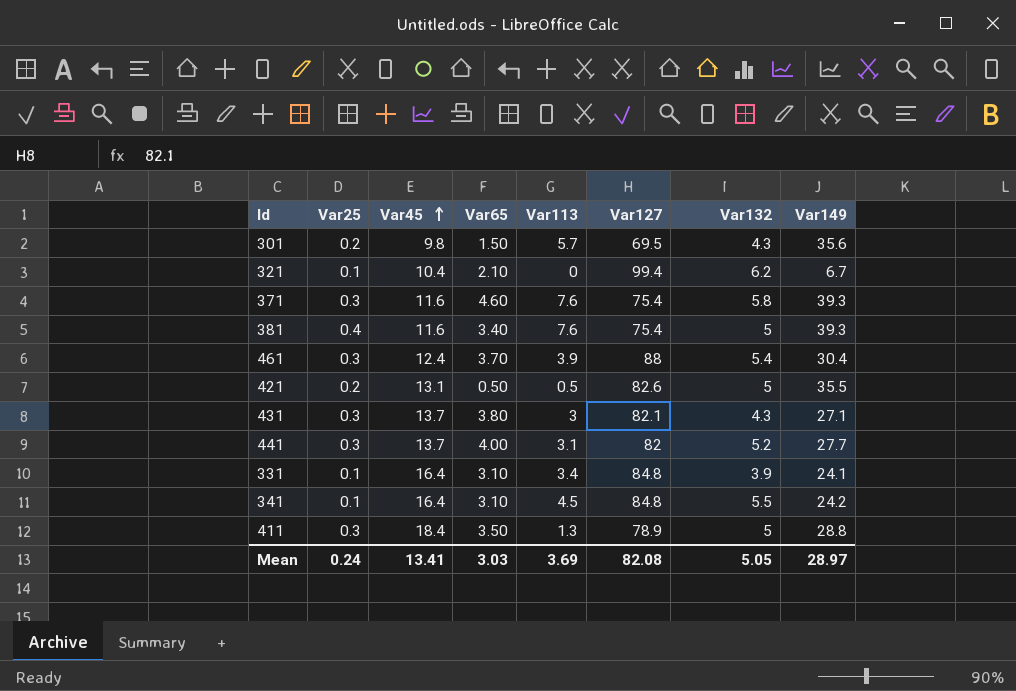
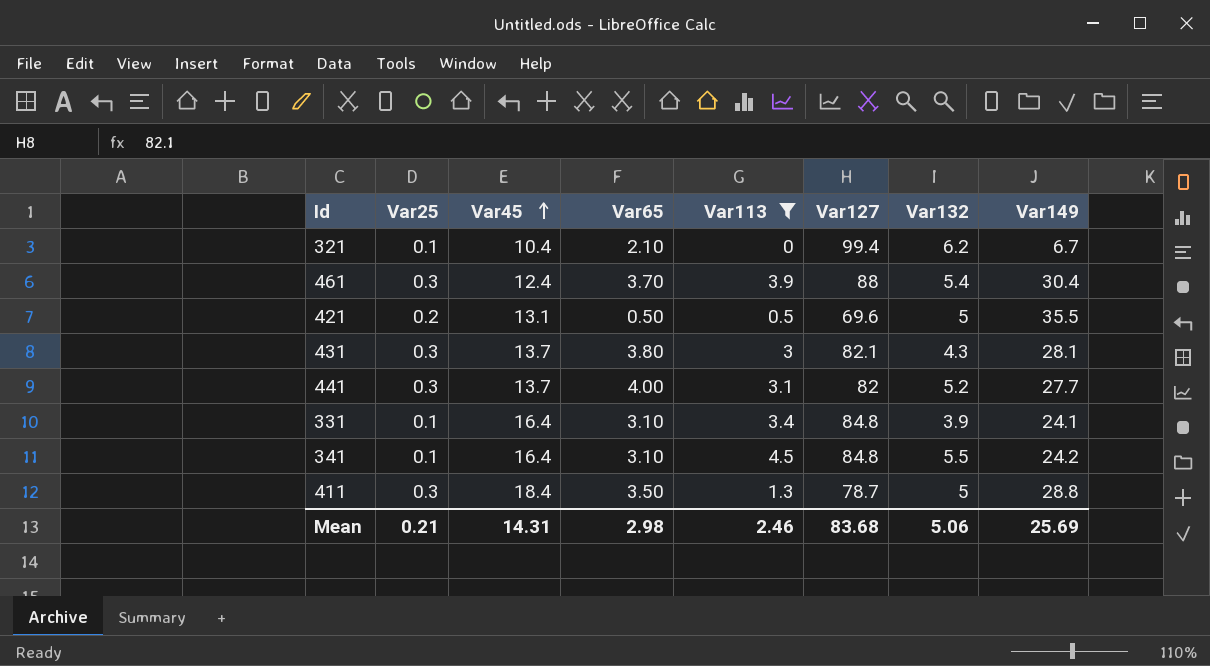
filter: none -> Var113 <= 4.5
421 | Var127: 82.6 -> 69.6
431 | Var149: 27.1 -> 28.1
411 | Var127: 78.9 -> 78.7
Mean | Var25: 0.24 -> 0.21
Mean | Var45: 13.41 -> 14.31
Mean | Var65: 3.03 -> 2.98
Mean | Var113: 3.69 -> 2.46
Mean | Var127: 82.08 -> 83.68
Mean | Var132: 5.05 -> 5.06
Mean | Var149: 28.97 -> 25.69

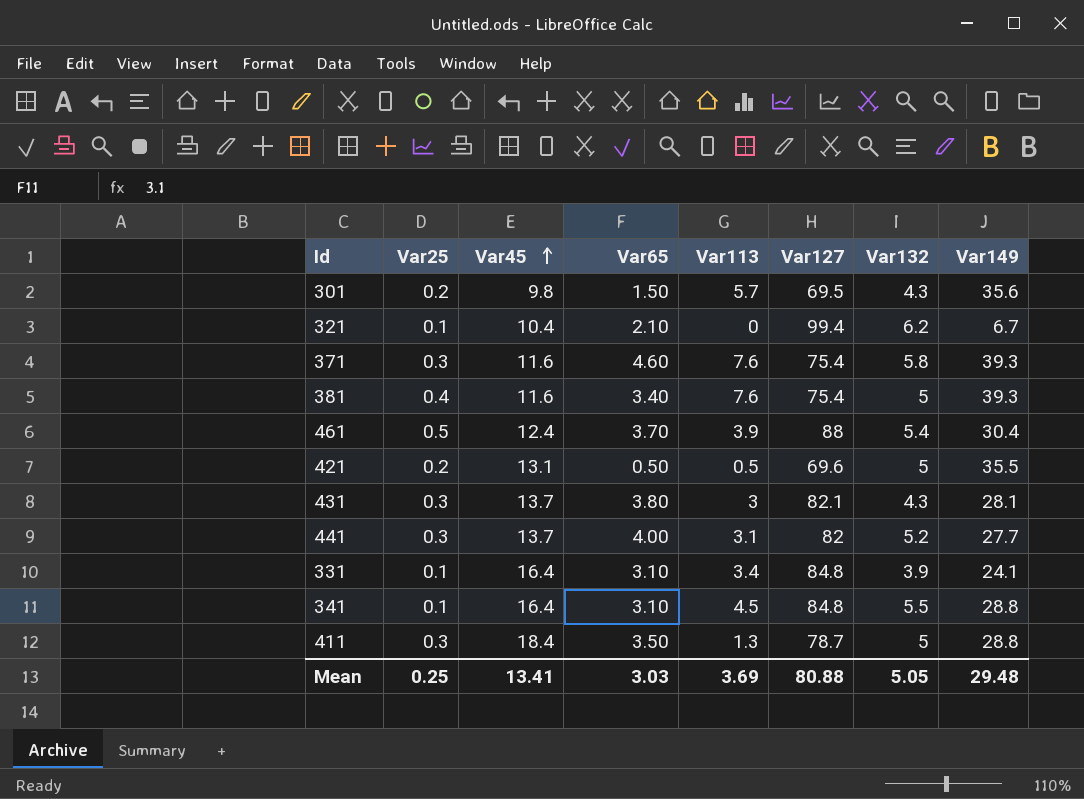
filter: Var113 <= 4.5 -> none
461 | Var25: 0.3 -> 0.5
341 | Var149: 24.2 -> 28.8
Mean | Var25: 0.21 -> 0.25
Mean | Var45: 14.31 -> 13.41
Mean | Var65: 2.98 -> 3.03
Mean | Var113: 2.46 -> 3.69
Mean | Var127: 83.68 -> 80.88
Mean | Var132: 5.06 -> 5.05
Mean | Var149: 25.69 -> 29.48

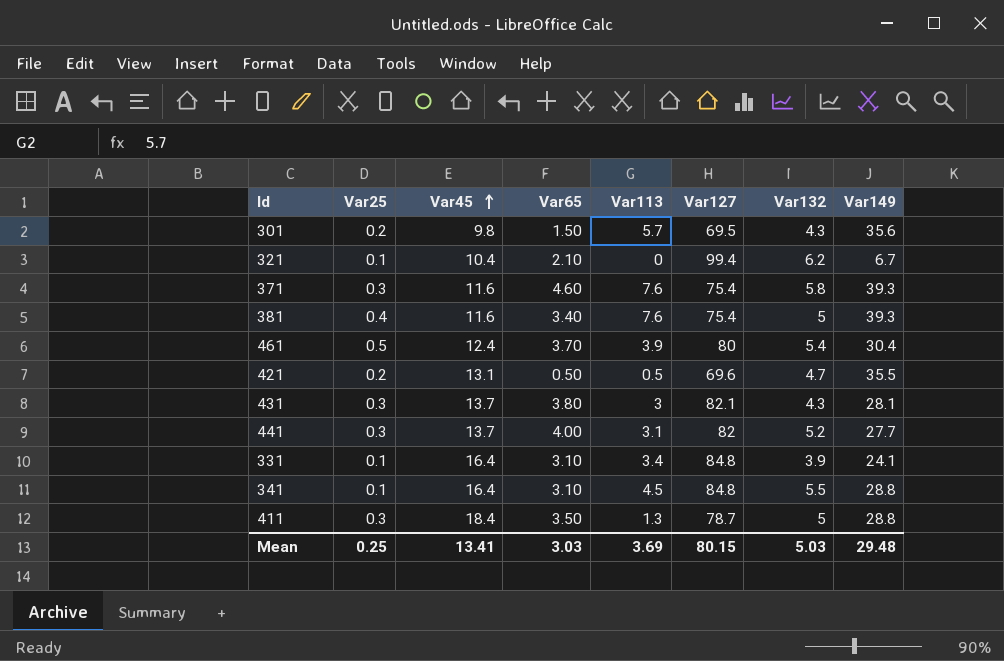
461 | Var127: 88 -> 80
421 | Var132: 5 -> 4.7
Mean | Var127: 80.88 -> 80.15
Mean | Var132: 5.05 -> 5.03

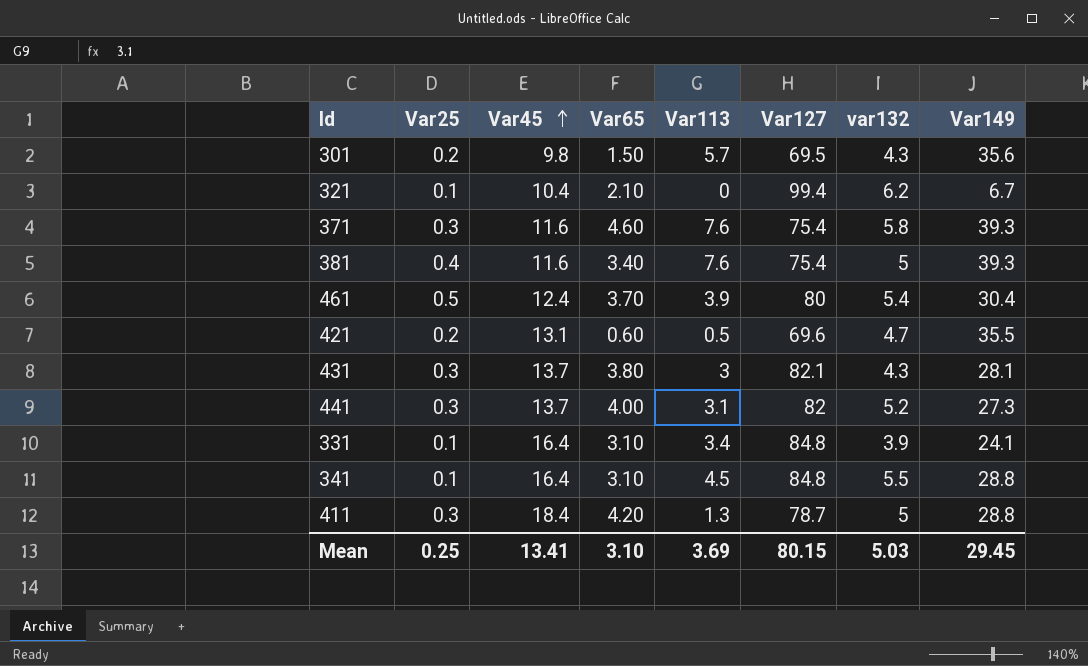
column name: Var132 -> var132
421 | Var65: 0.50 -> 0.60
441 | Var149: 27.7 -> 27.3
411 | Var65: 3.50 -> 4.20
Mean | Var65: 3.03 -> 3.10
Mean | Var149: 29.48 -> 29.45

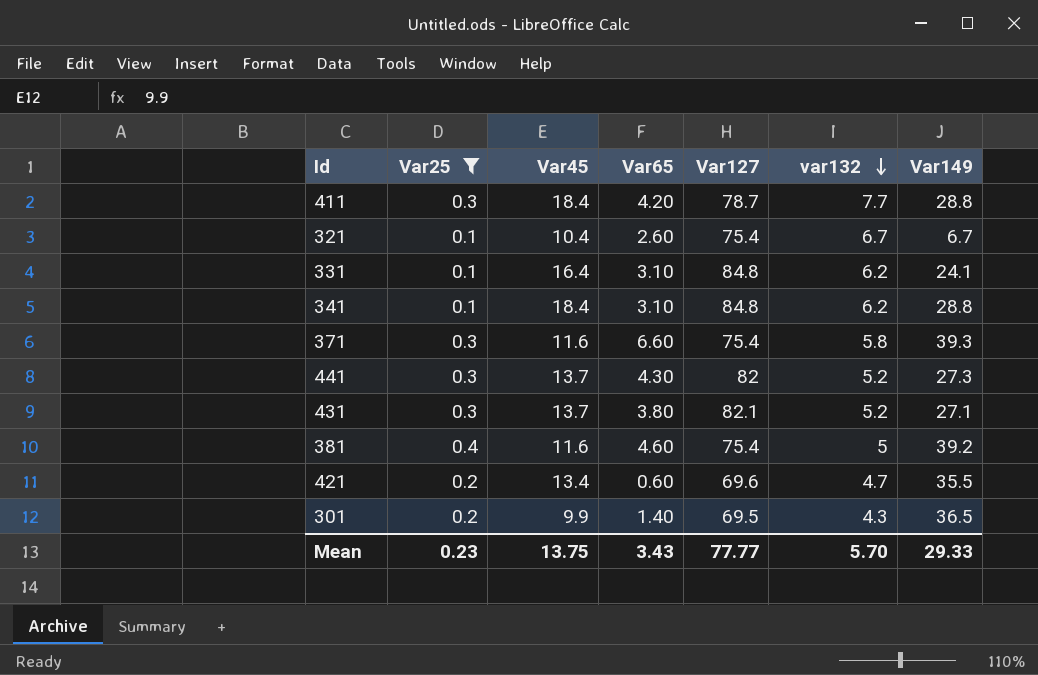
filter: none -> Var25 != 0.5
row order: Var45 ascending -> var132 descending
column Var113 | position: 5 -> none
411 | var132: 5 -> 7.7
321 | Var65: 2.10 -> 2.60
321 | Var127: 99.4 -> 75.4
321 | var132: 6.2 -> 6.7
331 | var132: 3.9 -> 6.2
341 | Var45: 16.4 -> 18.4
341 | var132: 5.5 -> 6.2
371 | Var65: 4.60 -> 6.60
441 | Var65: 4.00 -> 4.30
431 | var132: 4.3 -> 5.2
431 | Var149: 28.1 -> 27.1
381 | Var65: 3.40 -> 4.60
381 | Var149: 39.3 -> 39.2
421 | Var45: 13.1 -> 13.4
301 | Var45: 9.8 -> 9.9
301 | Var65: 1.50 -> 1.40
301 | Var149: 35.6 -> 36.5
Mean | Var25: 0.25 -> 0.23
Mean | Var45: 13.41 -> 13.75
Mean | Var65: 3.10 -> 3.43
Mean | Var127: 80.15 -> 77.77
Mean | var132: 5.03 -> 5.70
Mean | Var149: 29.45 -> 29.33

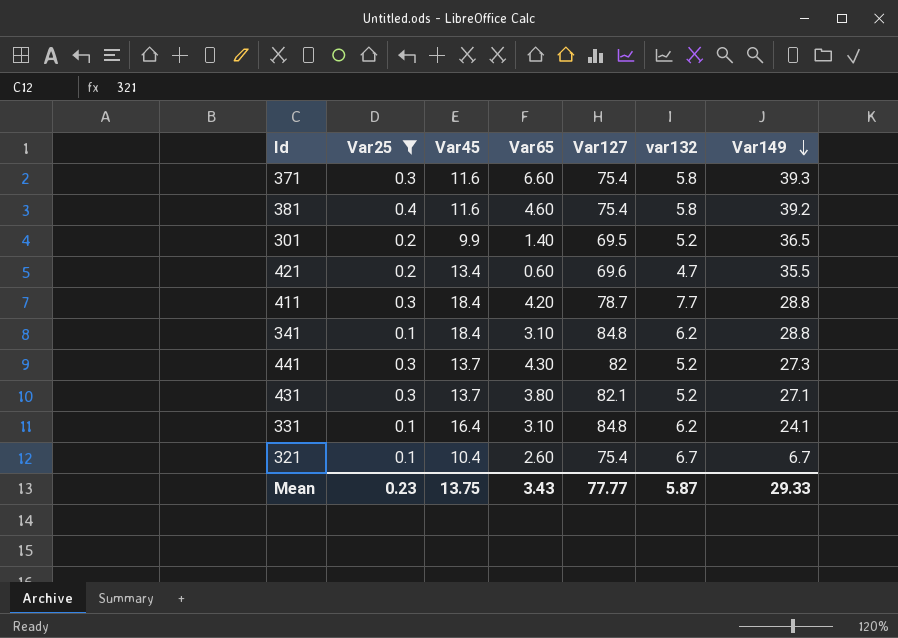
row order: var132 descending -> Var149 descending
381 | var132: 5 -> 5.8
301 | var132: 4.3 -> 5.2
Mean | var132: 5.70 -> 5.87

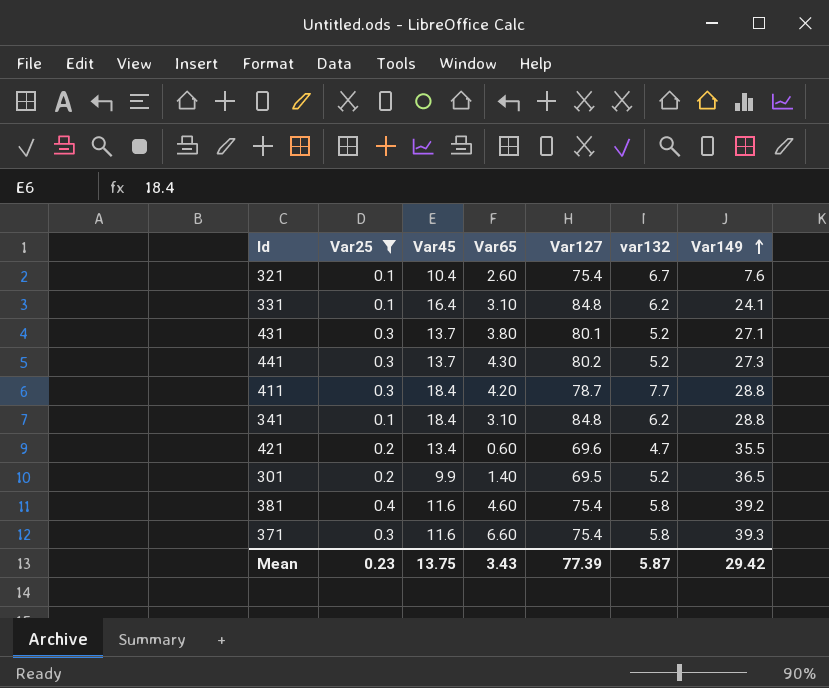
row order: Var149 descending -> Var149 ascending
321 | Var149: 6.7 -> 7.6
431 | Var127: 82.1 -> 80.1
441 | Var127: 82 -> 80.2
Mean | Var127: 77.77 -> 77.39
Mean | Var149: 29.33 -> 29.42

